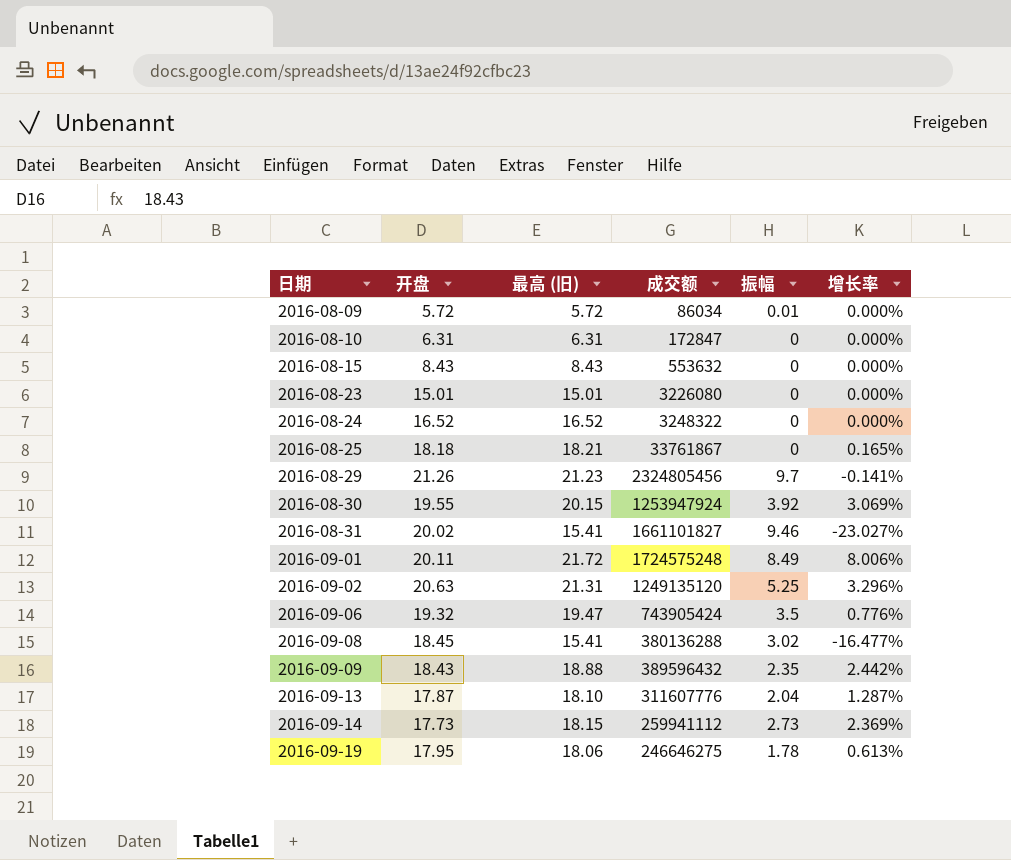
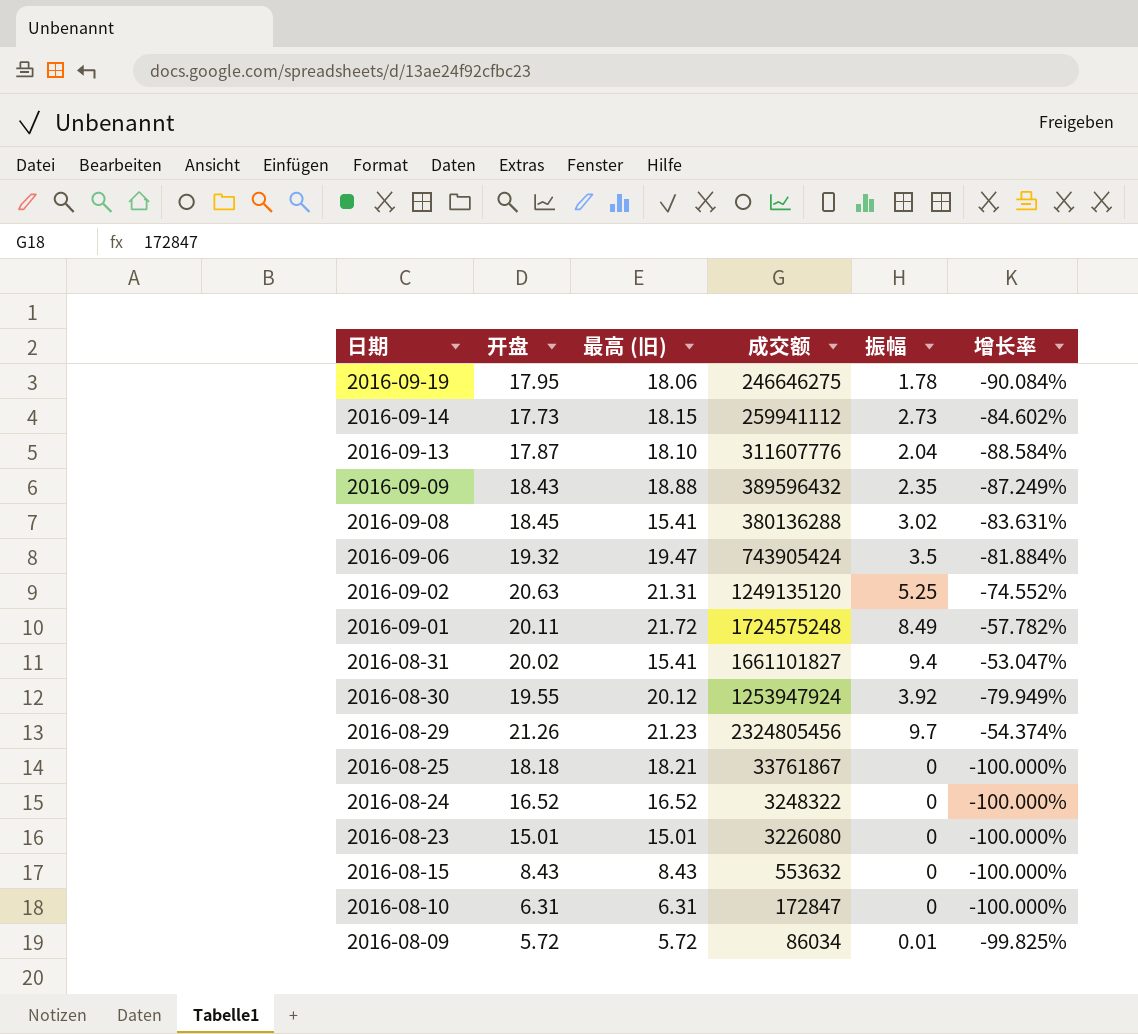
row order: 日期 ascending -> 日期 descending
column 增长率 | formula: ([最高 (旧)] - [开盘]) / [开盘] -> ([振幅] - [开盘]) / [开盘]
2016-08-31 | 振幅: 9.46 -> 9.4
2016-08-30 | 最高 (旧): 20.15 -> 20.12

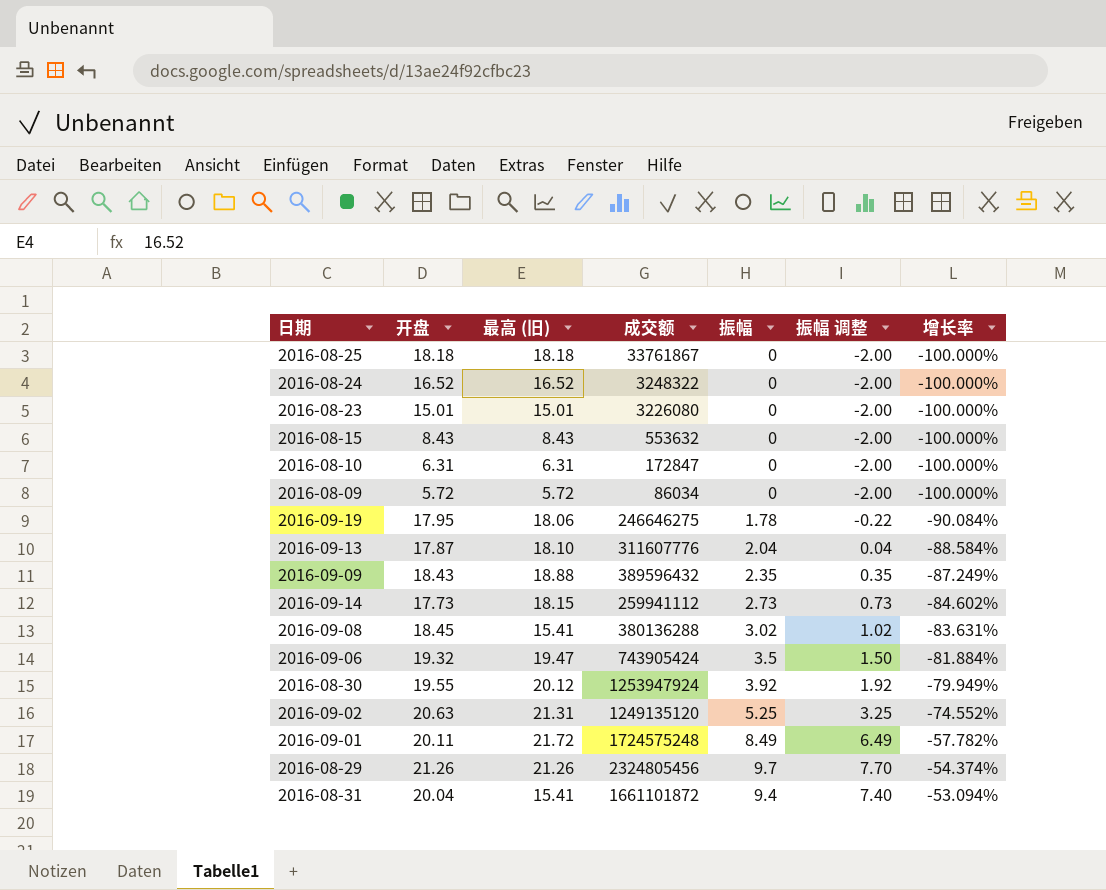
row order: 日期 descending -> 增长率 ascending
column 振幅 调整 | formula: none -> [振幅] - 2
2016-08-25 | 最高 (旧): 18.21 -> 18.18
2016-08-09 | 振幅: 0.01 -> 0
2016-08-09 | 增长率: -99.825% -> -100.000%
2016-08-29 | 最高 (旧): 21.23 -> 21.26
2016-08-31 | 开盘: 20.02 -> 20.04
2016-08-31 | 成交额: 1661101827 -> 1661101872
2016-08-31 | 增长率: -53.047% -> -53.094%

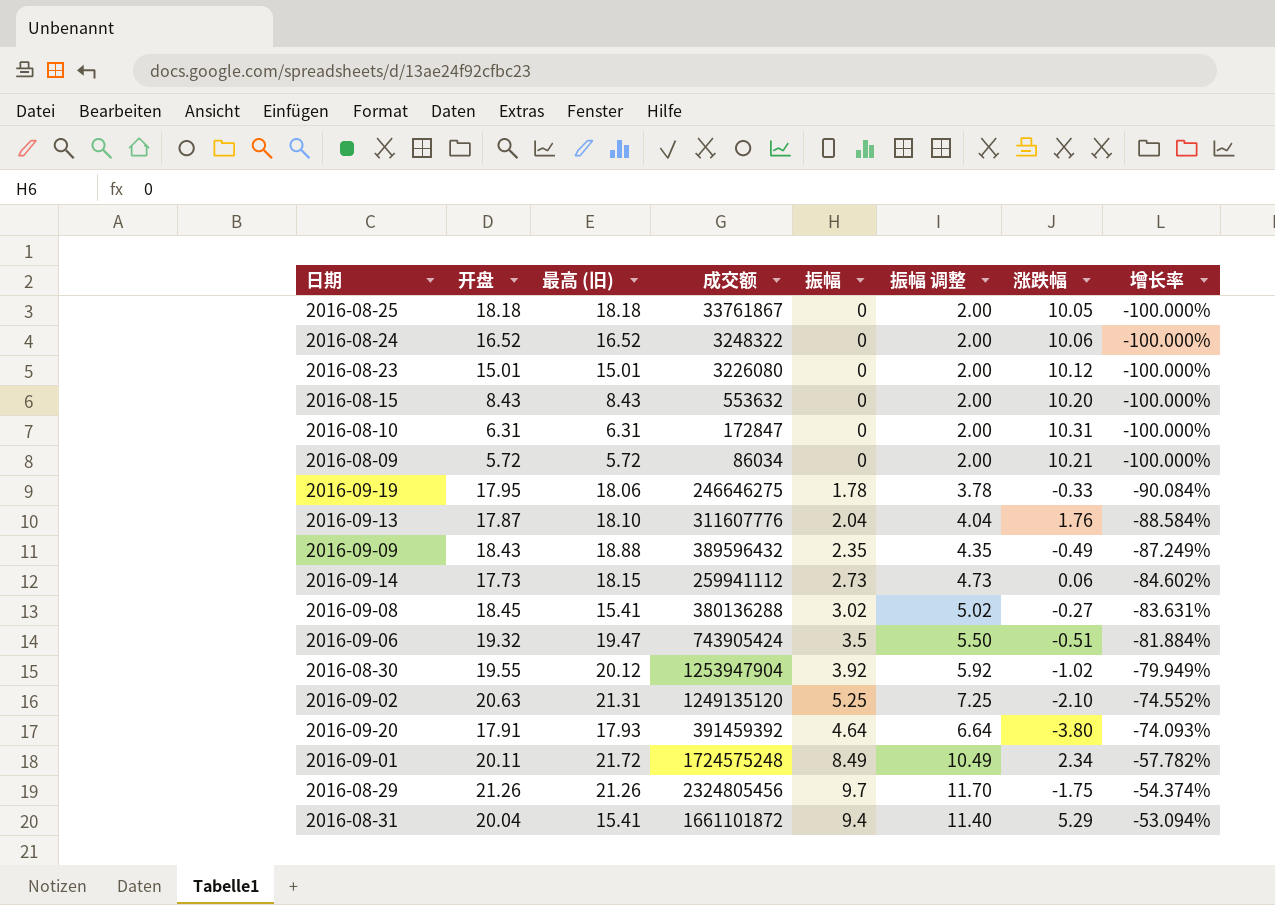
column 振幅 调整 | formula: [振幅] - 2 -> [振幅] + 2
column 涨跌幅 | position: none -> 7
2016-08-30 | 成交额: 1253947924 -> 1253947904
row 2016-09-20: none -> 17.91 | 17.93 | 391459392 | 4.64 | 6.64 | -3.80 | -74.093%

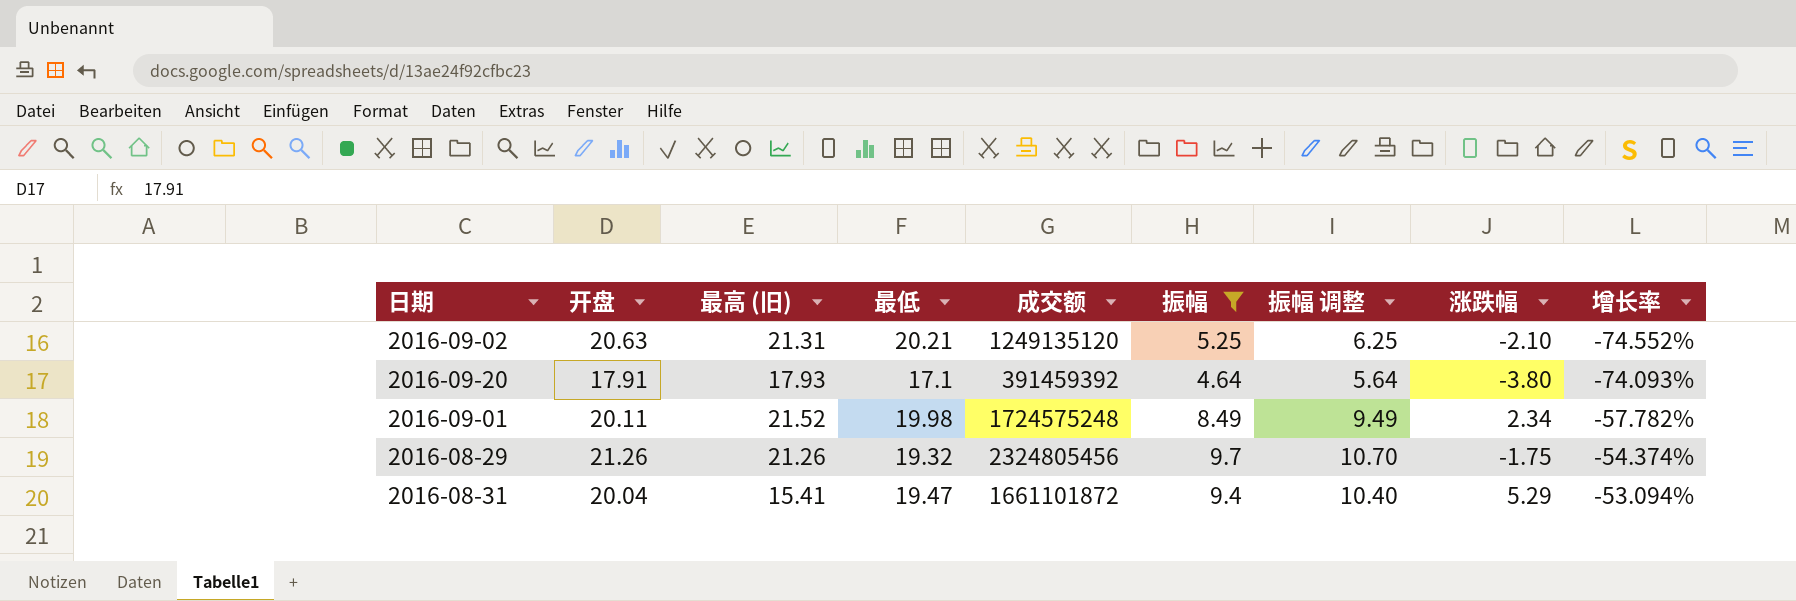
filter: none -> 振幅 >= 4.64
column 最低 | position: none -> 4
column 振幅 调整 | formula: [振幅] + 2 -> [振幅] + 1
2016-09-01 | 最高 (旧): 21.72 -> 21.52

